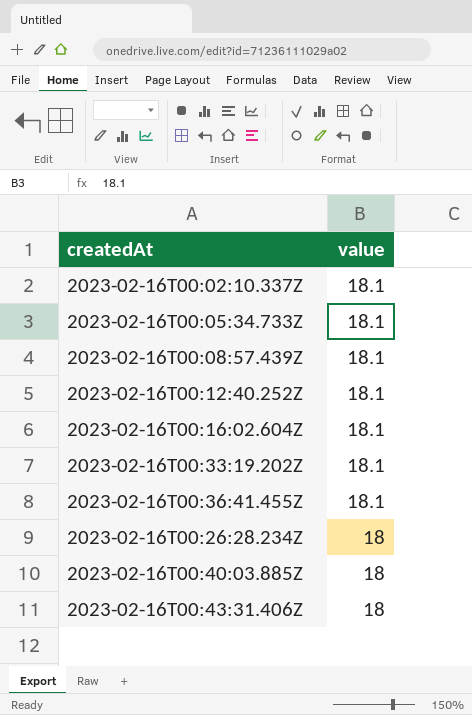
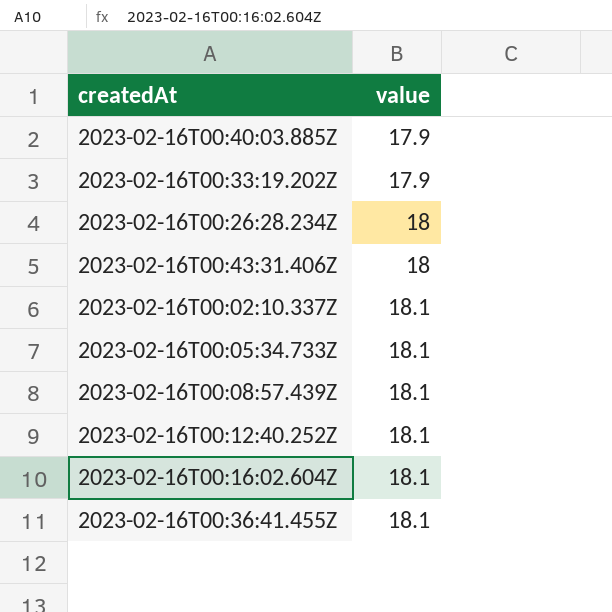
row order: value descending -> value ascending
2023-02-16T00:40:03.885Z | value: 18 -> 17.9
2023-02-16T00:33:19.202Z | value: 18.1 -> 17.9

